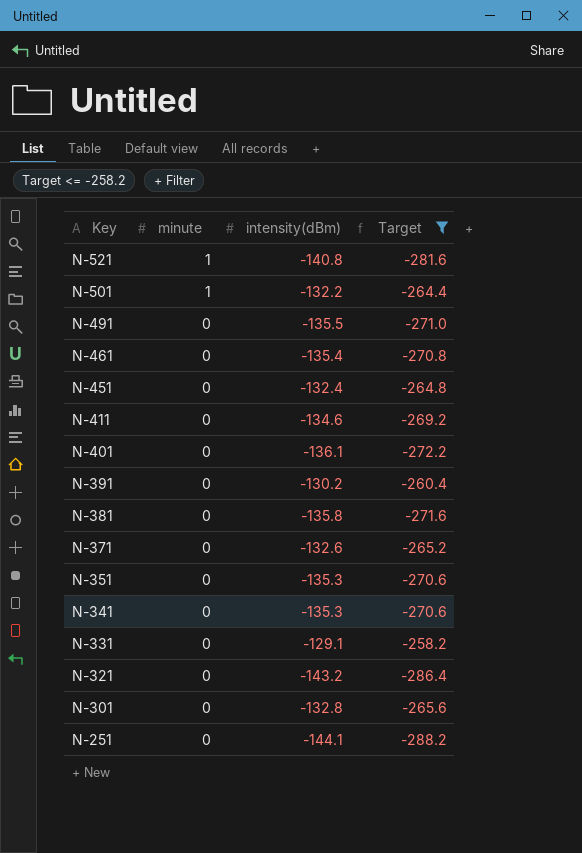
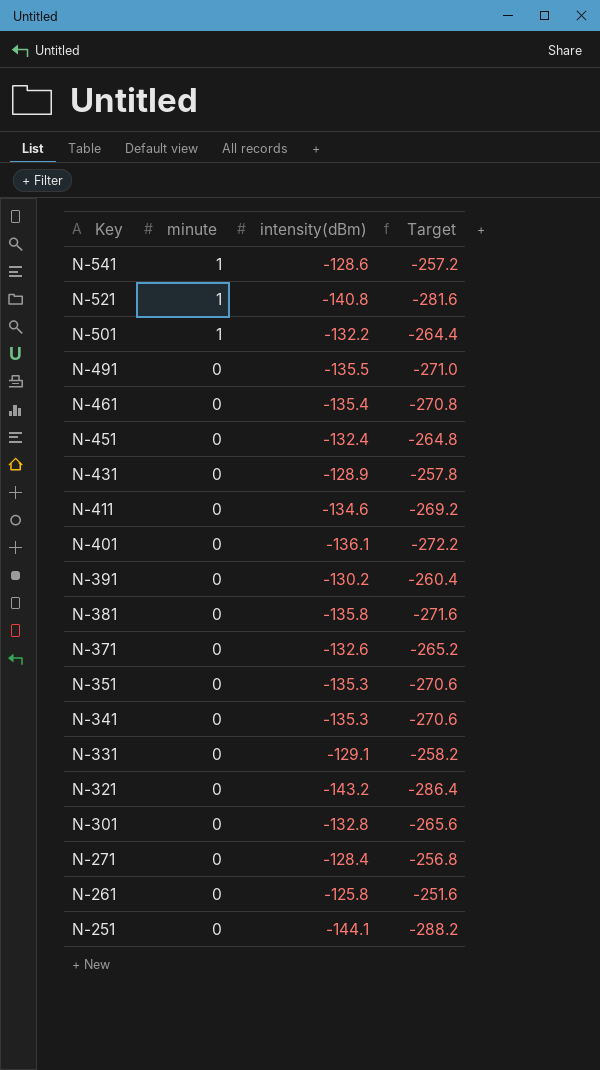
filter: Target <= -258.2 -> none

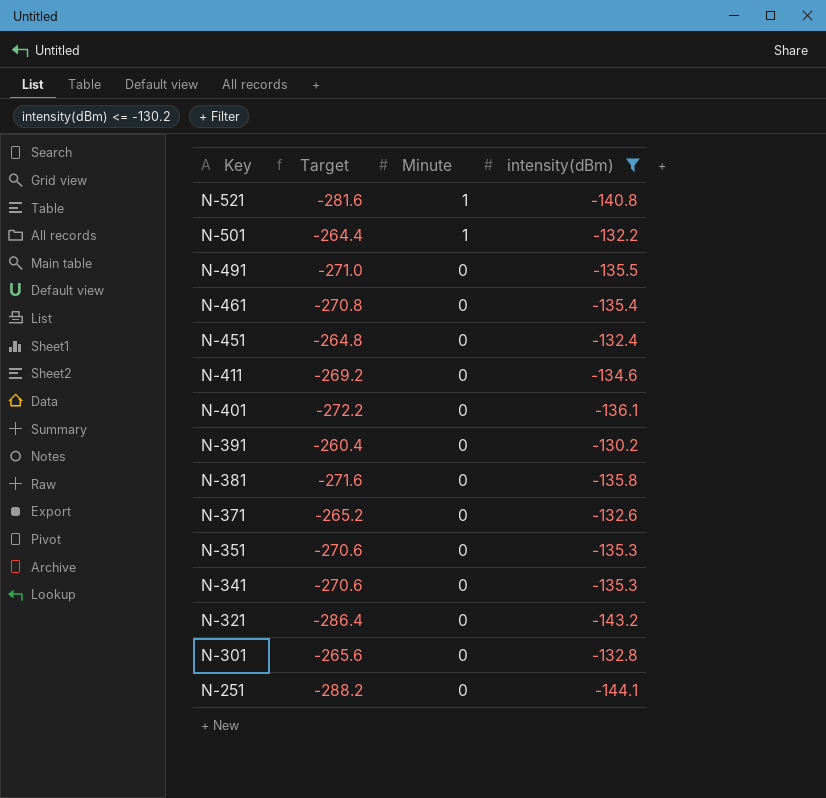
filter: none -> intensity(dBm) <= -130.2
column Target | position: 4 -> 2
column name: minute -> Minute

